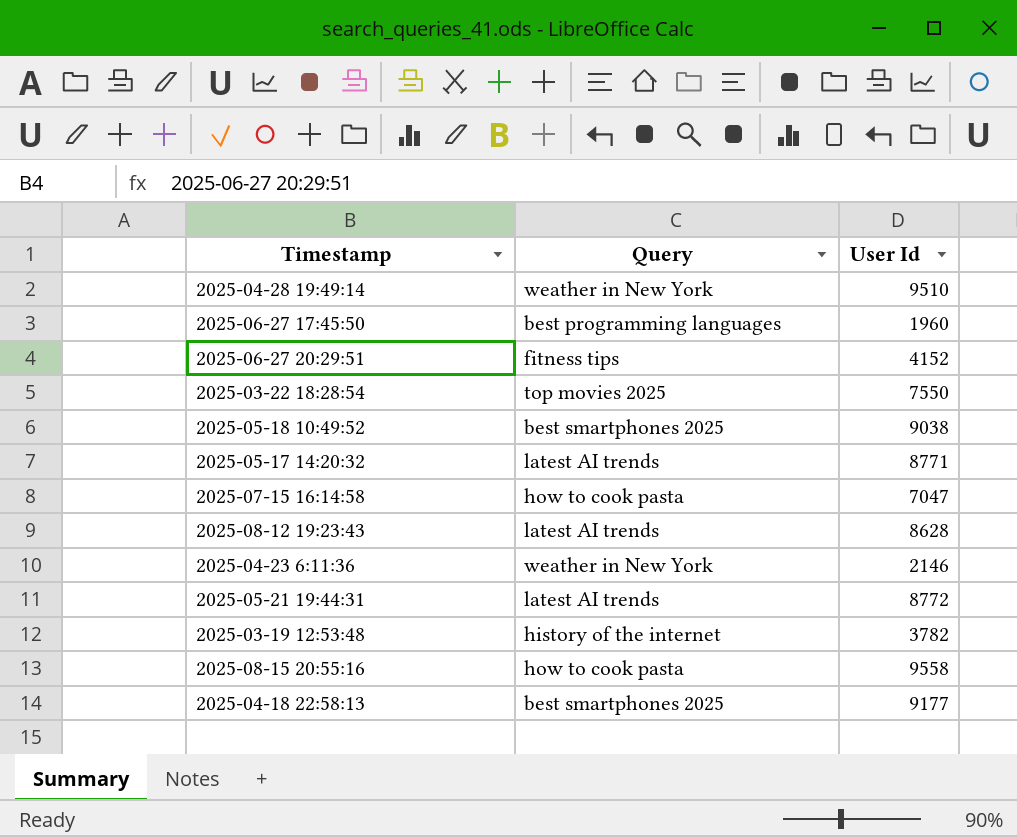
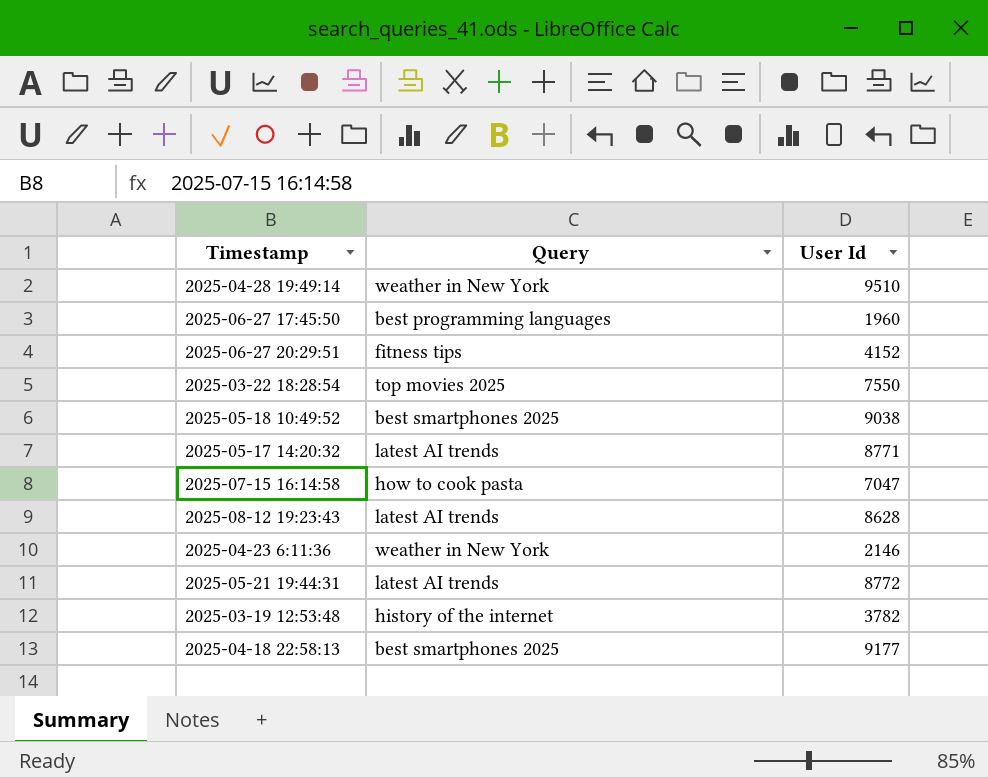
row 2025-08-15 20:55:16: how to cook pasta | 9558 -> none

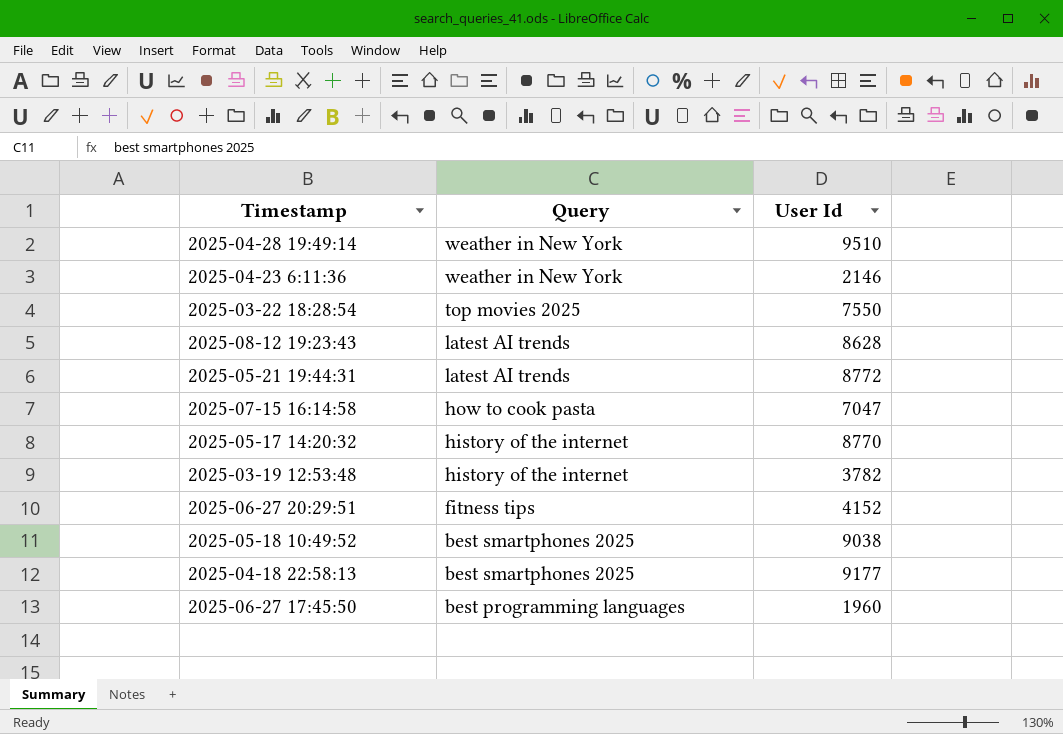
row order: none -> Query descending
2025-05-17 14:20:32 | Query: latest AI trends -> history of the internet
2025-05-17 14:20:32 | User Id: 8771 -> 8770

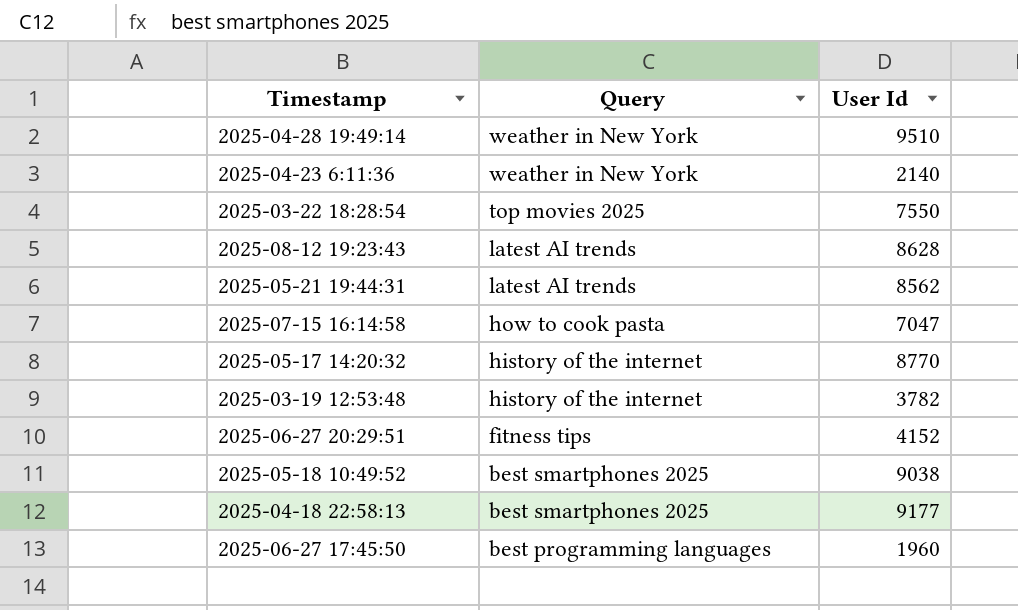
2025-04-23 6:11:36 | User Id: 2146 -> 2140
2025-05-21 19:44:31 | User Id: 8772 -> 8562

